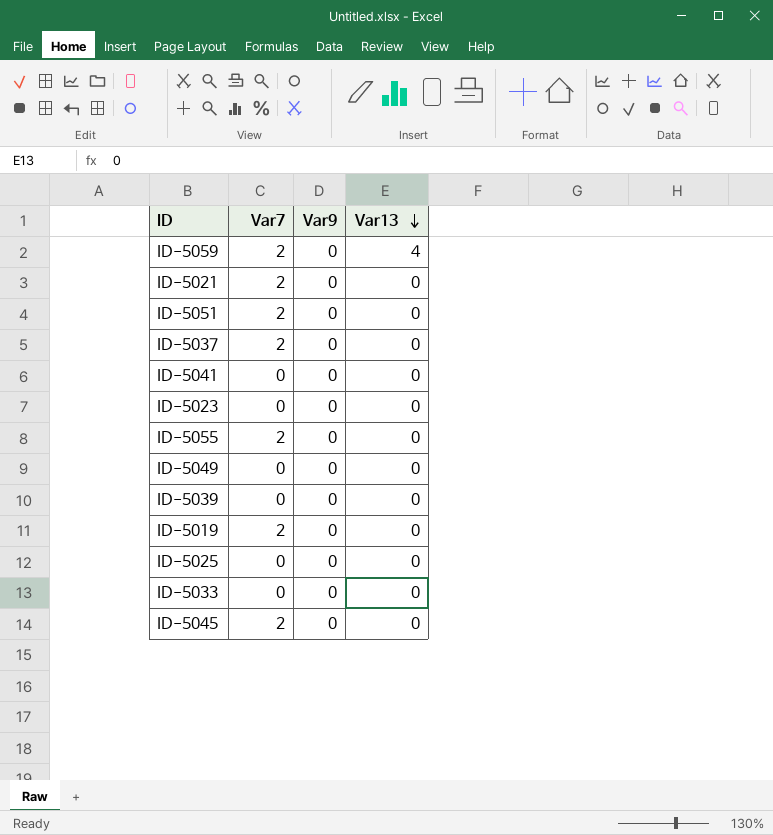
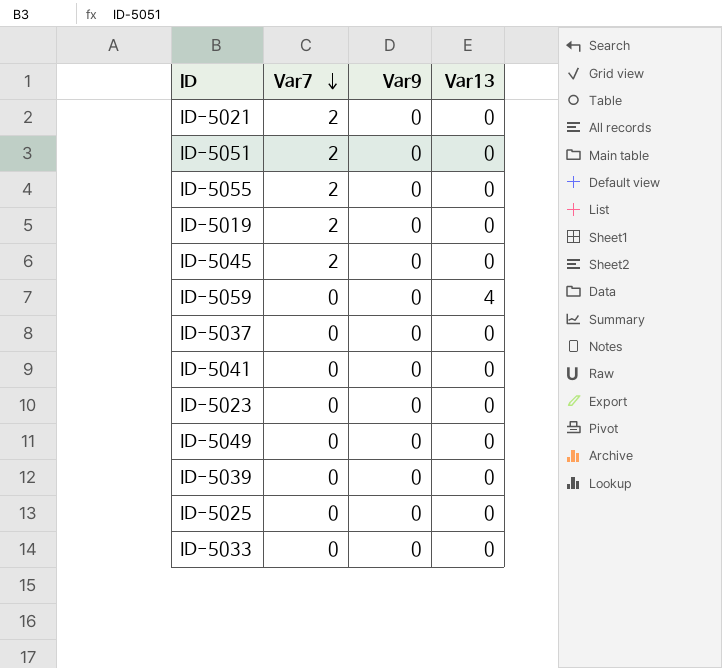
row order: Var13 descending -> Var7 descending
ID-5059 | Var7: 2 -> 0
ID-5037 | Var7: 2 -> 0

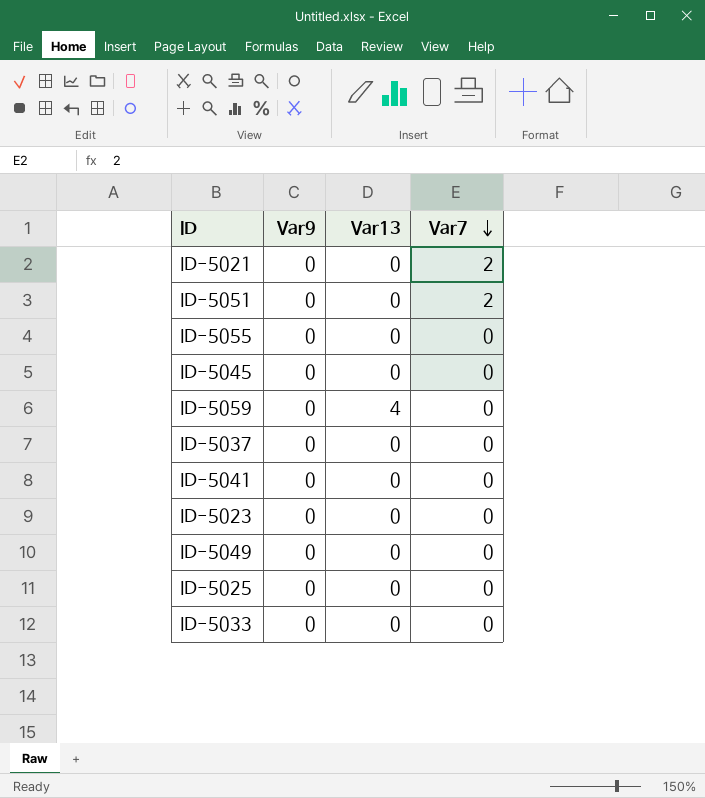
column Var7 | position: 2 -> 4
row ID-5019: 2 | 0 | 0 -> none
row ID-5039: 0 | 0 | 0 -> none
ID-5055 | Var7: 2 -> 0
ID-5045 | Var7: 2 -> 0

